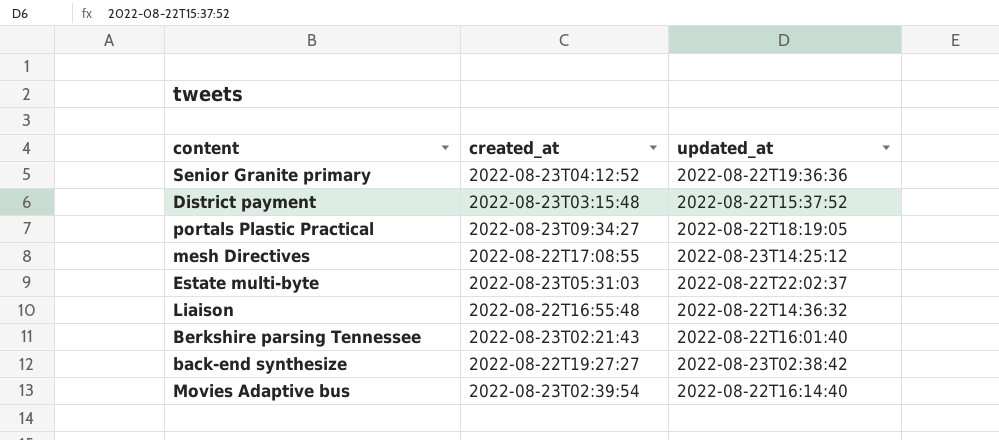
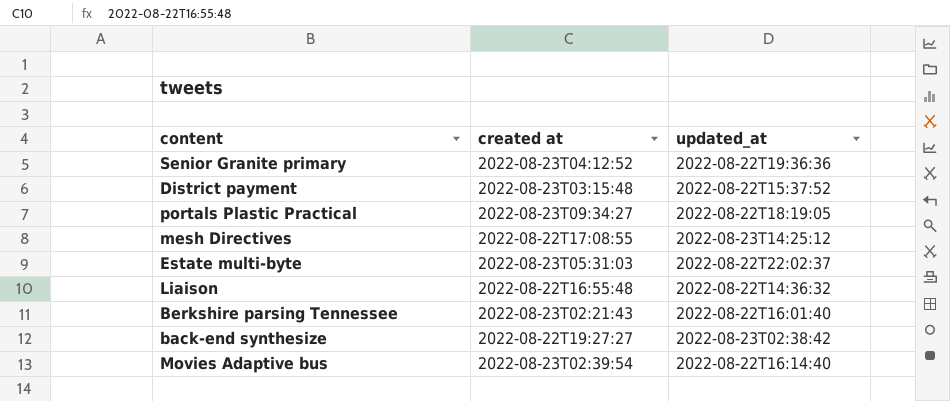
column name: created_at -> created at

